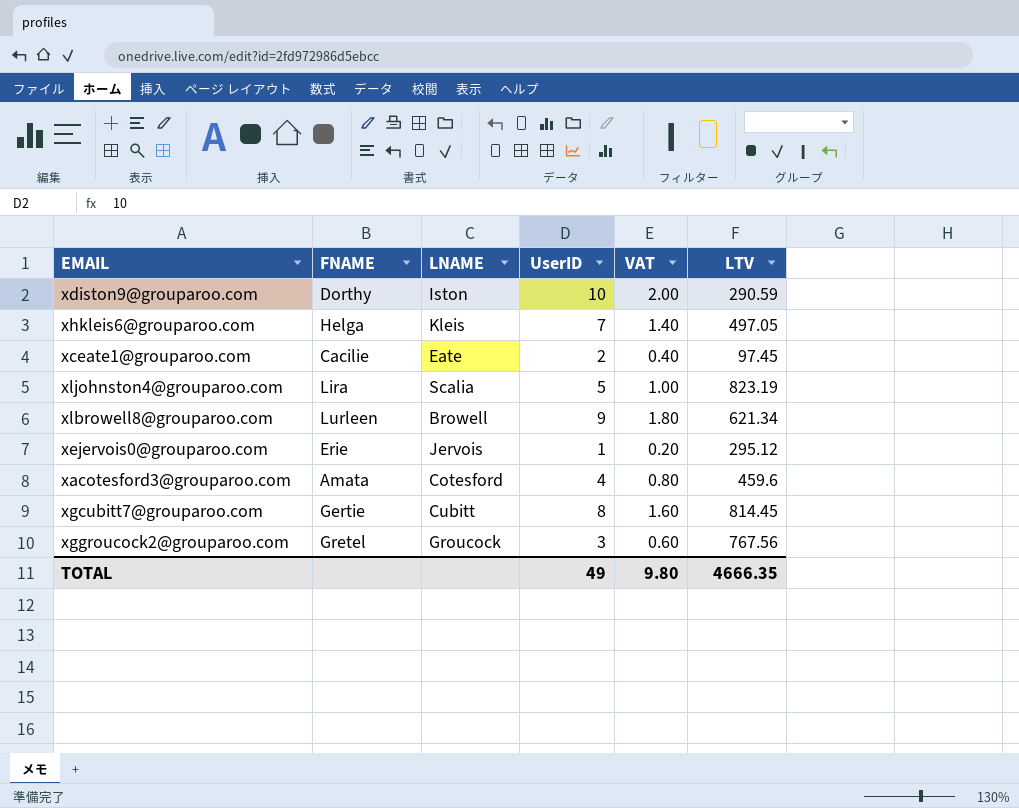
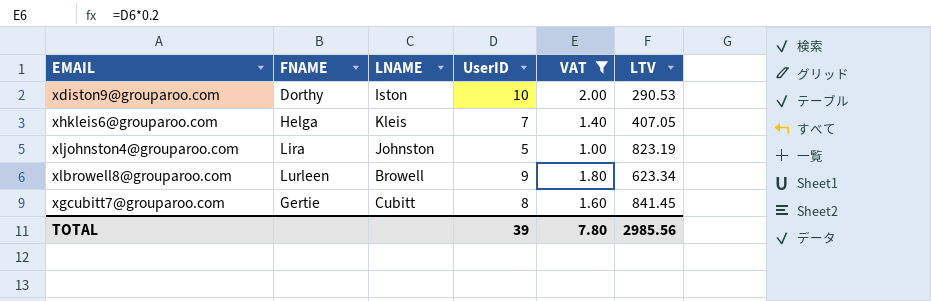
filter: none -> VAT >= 1.00
xdiston9@grouparoo.com | LTV: 290.59 -> 290.53
xhkleis6@grouparoo.com | LTV: 497.05 -> 407.05
xljohnston4@grouparoo.com | LNAME: Scalia -> Johnston
xlbrowell8@grouparoo.com | LTV: 621.34 -> 623.34
xgcubitt7@grouparoo.com | LTV: 814.45 -> 841.45
TOTAL | UserID: 49 -> 39
TOTAL | VAT: 9.80 -> 7.80
TOTAL | LTV: 4666.35 -> 2985.56

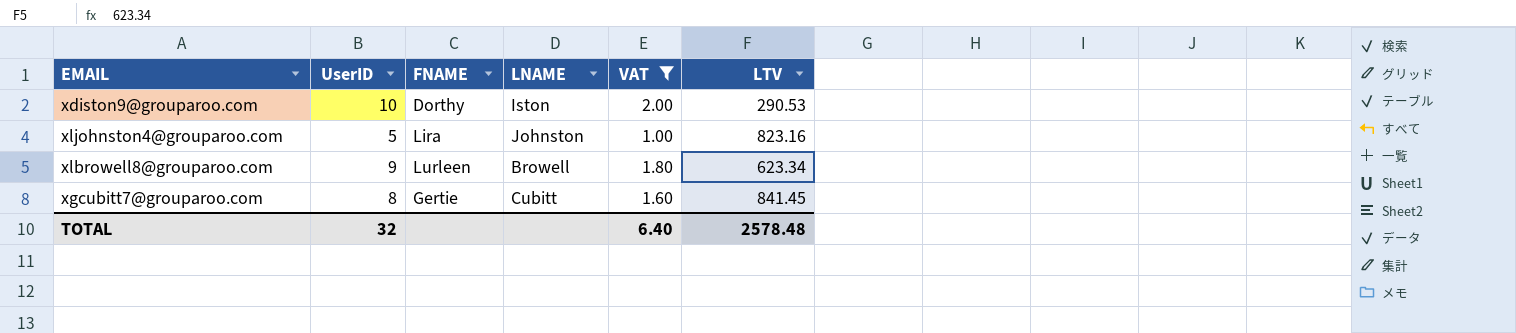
column UserID | position: 4 -> 2
row xhkleis6@grouparoo.com: Helga | Kleis | 7 | 1.40 | 407.05 -> none
xljohnston4@grouparoo.com | LTV: 823.19 -> 823.16
TOTAL | UserID: 39 -> 32
TOTAL | VAT: 7.80 -> 6.40
TOTAL | LTV: 2985.56 -> 2578.48

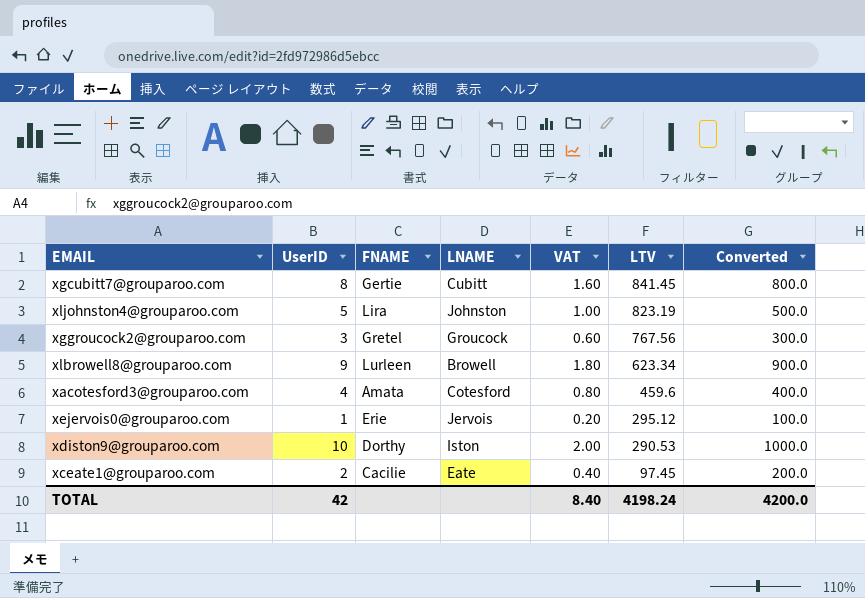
filter: VAT >= 1.00 -> none
row order: none -> LTV descending
column Converted | formula: none -> [UserID] * 100
xljohnston4@grouparoo.com | LTV: 823.16 -> 823.19
TOTAL | UserID: 32 -> 42
TOTAL | VAT: 6.40 -> 8.40
TOTAL | LTV: 2578.48 -> 4198.24

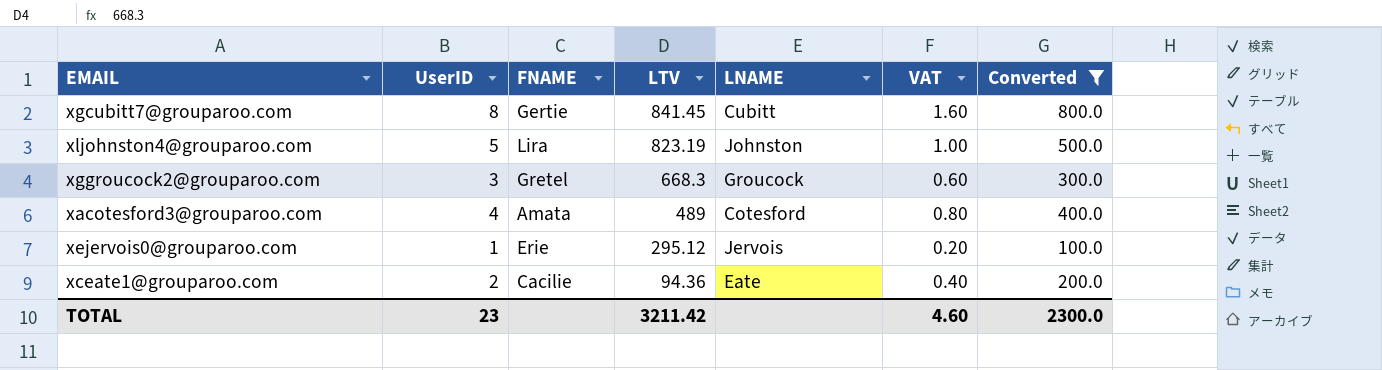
filter: none -> Converted <= 800.0
column LTV | position: 6 -> 4
xggroucock2@grouparoo.com | LTV: 767.56 -> 668.3
xacotesford3@grouparoo.com | LTV: 459.6 -> 489
xceate1@grouparoo.com | LTV: 97.45 -> 94.36
TOTAL | UserID: 42 -> 23
TOTAL | LTV: 4198.24 -> 3211.42
TOTAL | VAT: 8.40 -> 4.60
TOTAL | Converted: 4200.0 -> 2300.0

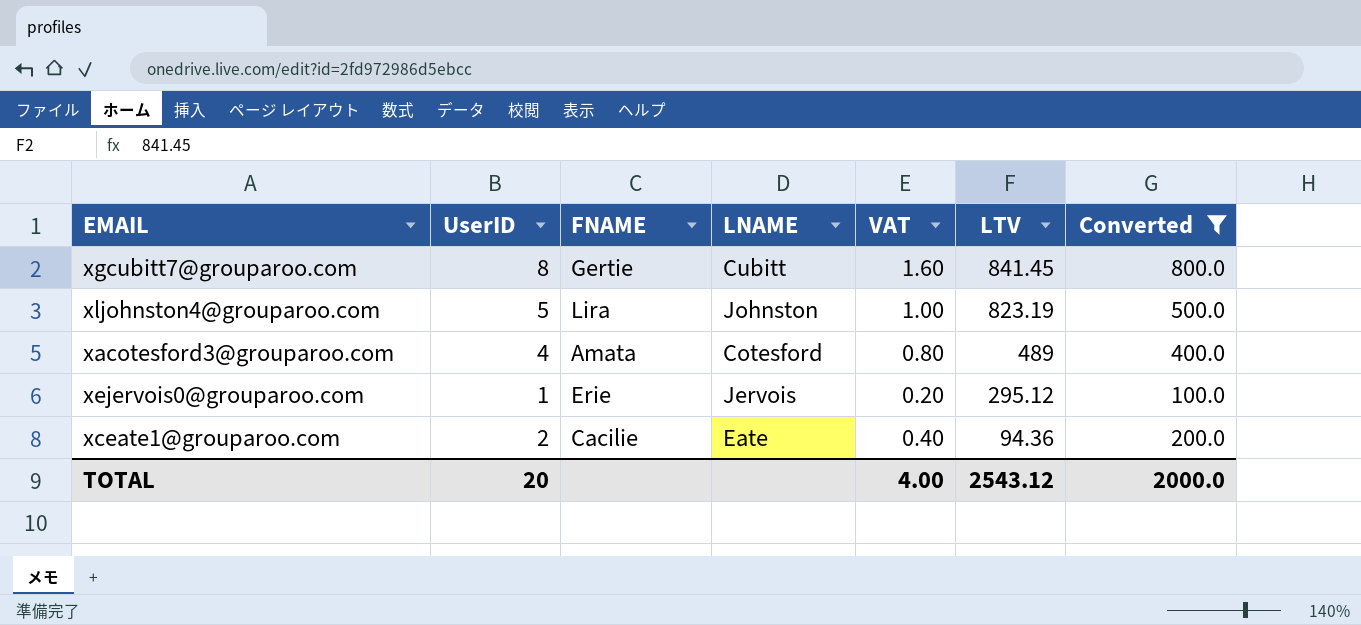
column LTV | position: 4 -> 6
row xggroucock2@grouparoo.com: 3 | Gretel | 668.3 | Groucock | 0.60 | 300.0 -> none
TOTAL | UserID: 23 -> 20
TOTAL | VAT: 4.60 -> 4.00
TOTAL | LTV: 3211.42 -> 2543.12
TOTAL | Converted: 2300.0 -> 2000.0

